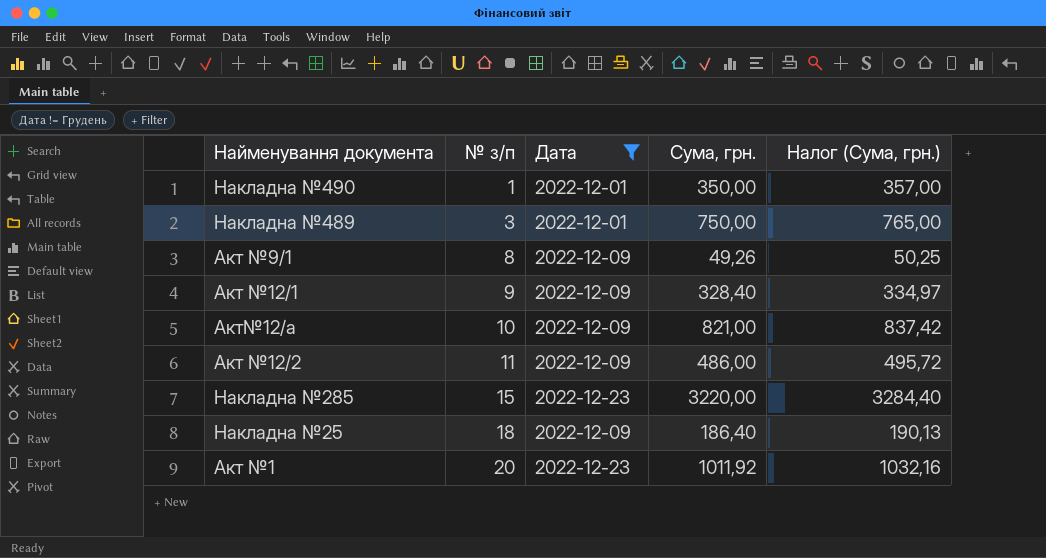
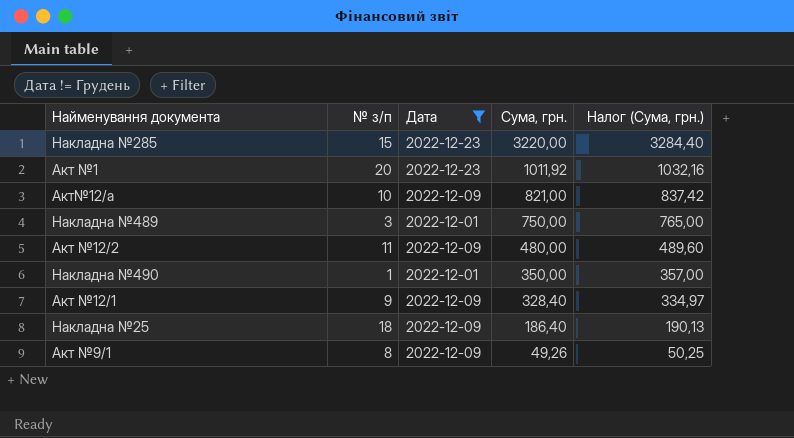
row order: № з/п ascending -> Сума, грн. descending
Акт №12/2 | Сума, грн.: 486,00 -> 480,00
Акт №12/2 | Налог (Сума, грн.): 495,72 -> 489,60

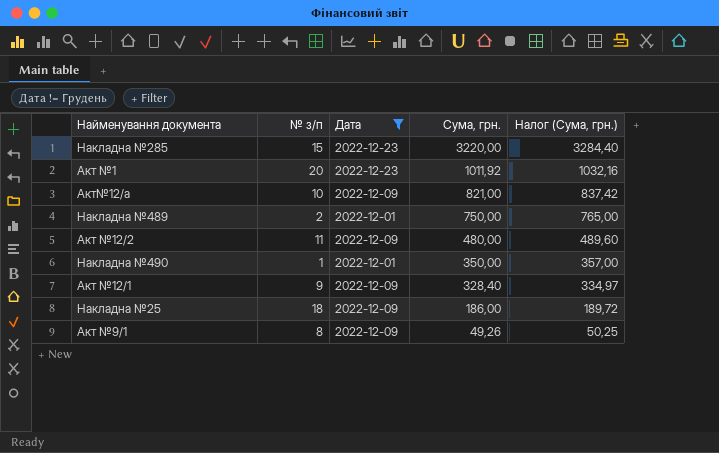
Накладна №489 | № з/п: 3 -> 2
Накладна №25 | Сума, грн.: 186,40 -> 186,00
Накладна №25 | Налог (Сума, грн.): 190,13 -> 189,72

